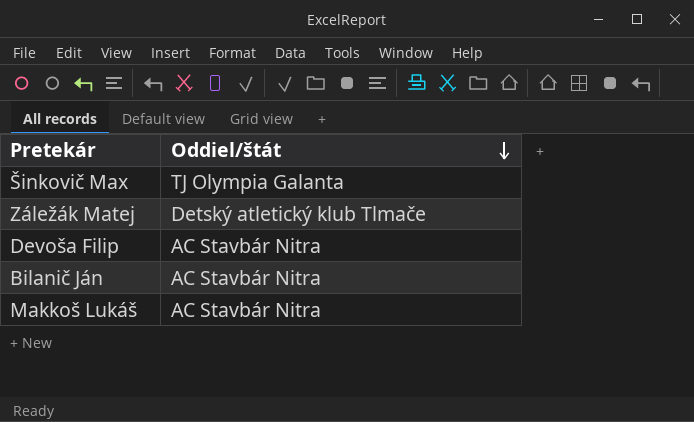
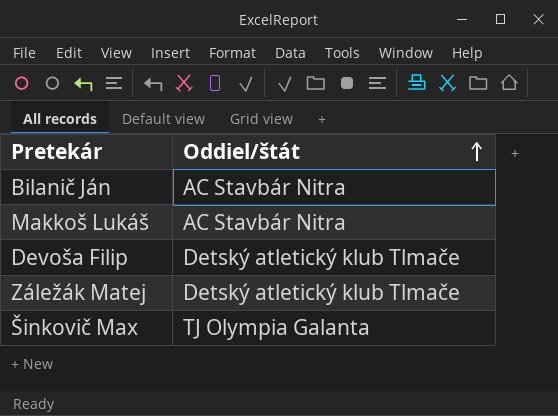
row order: Oddiel/štát descending -> Oddiel/štát ascending
Devoša Filip | Oddiel/štát: AC Stavbár Nitra -> Detský atletický klub Tlmače

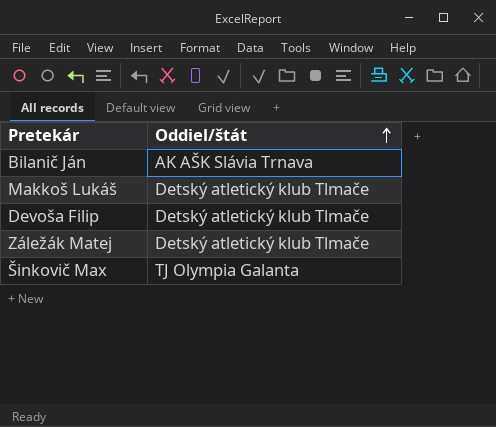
Bilanič Ján | Oddiel/štát: AC Stavbár Nitra -> AK AŠK Slávia Trnava
Makkoš Lukáš | Oddiel/štát: AC Stavbár Nitra -> Detský atletický klub Tlmače

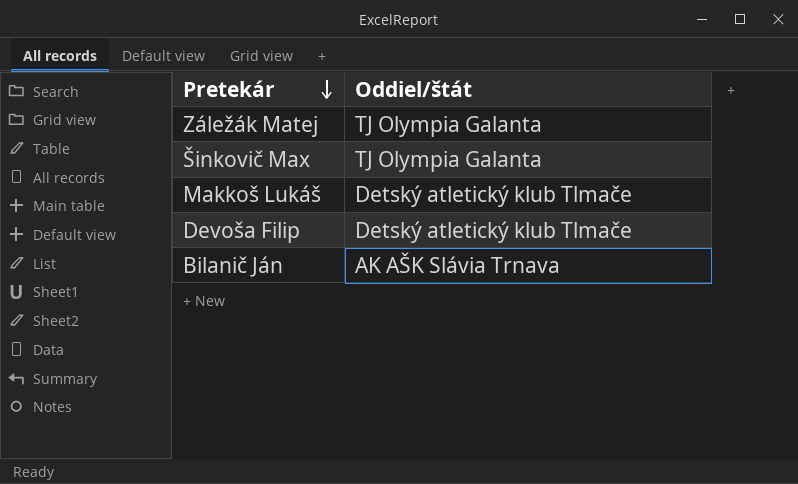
row order: Oddiel/štát ascending -> Pretekár descending
Záležák Matej | Oddiel/štát: Detský atletický klub Tlmače -> TJ Olympia Galanta

